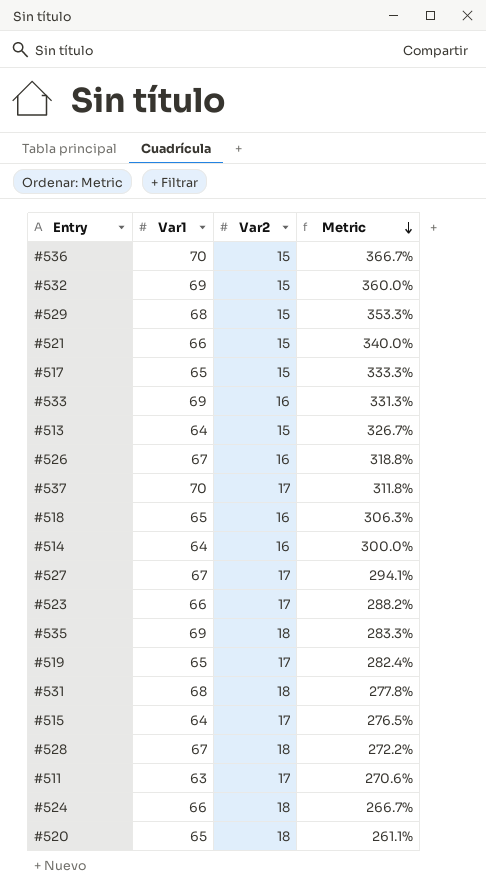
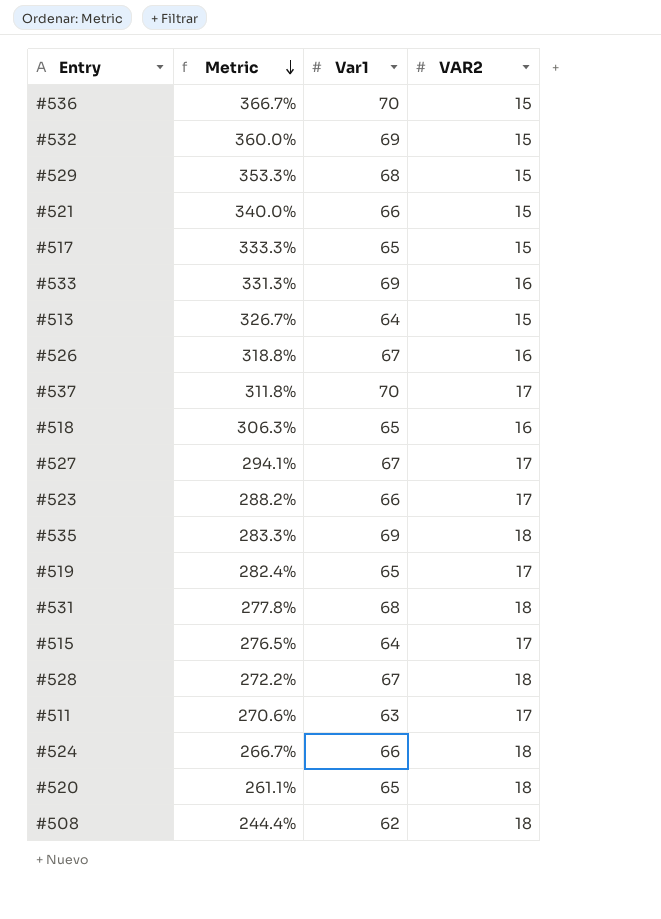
column Metric | position: 4 -> 2
column name: Var2 -> VAR2
row #514: 64 | 16 | 300.0% -> none
row #508: none -> 244.4% | 62 | 18

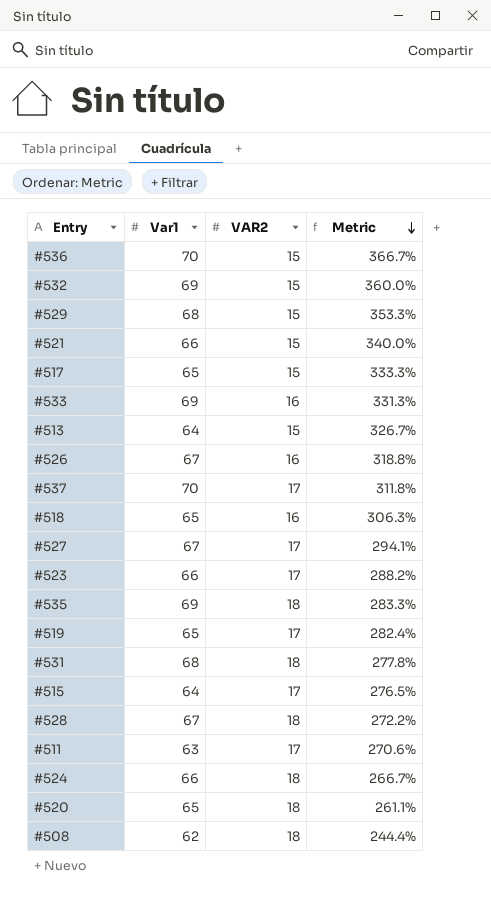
column Metric | position: 2 -> 4

